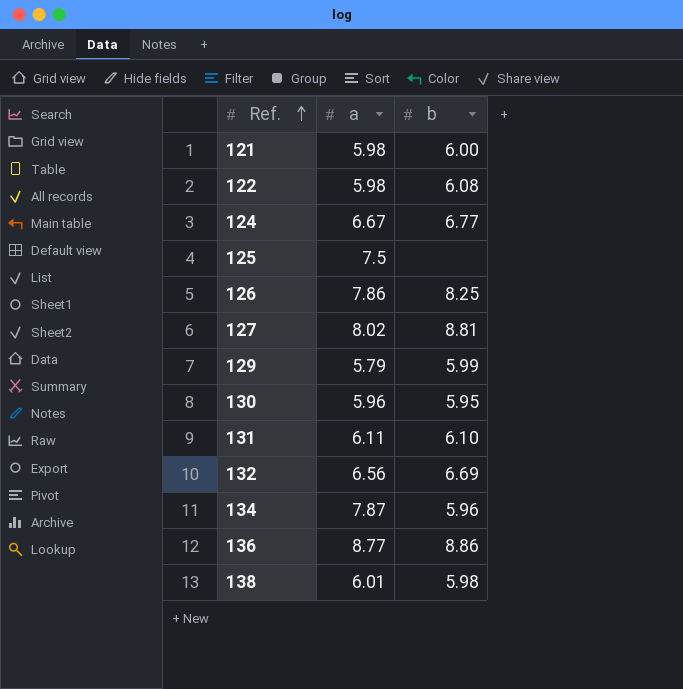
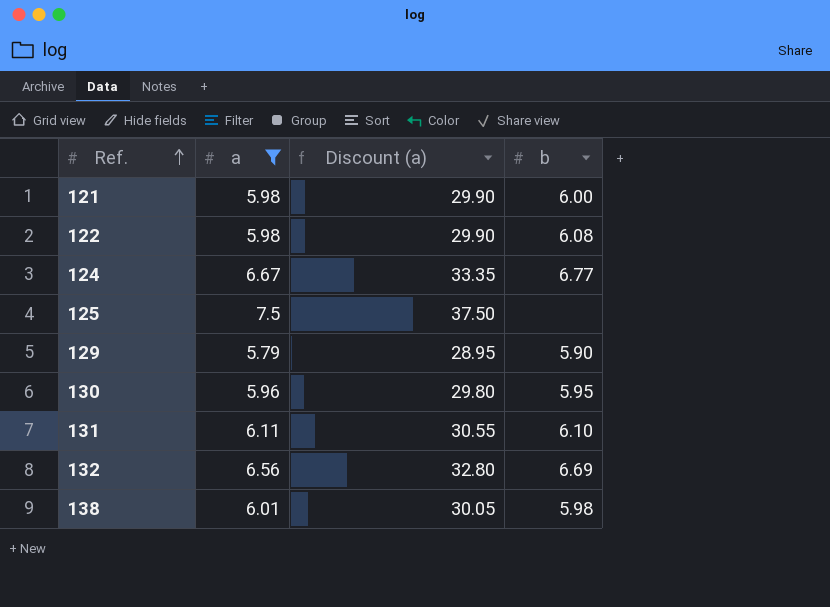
filter: none -> a <= 7.5
column Discount (a) | formula: none -> [a] * 5
129 | b: 5.99 -> 5.90

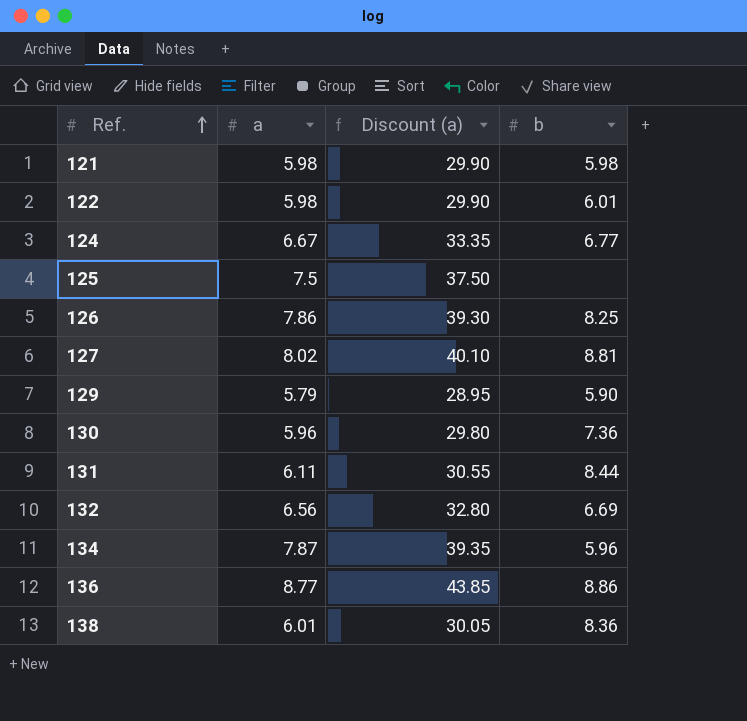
filter: a <= 7.5 -> none
121 | b: 6.00 -> 5.98
122 | b: 6.08 -> 6.01
130 | b: 5.95 -> 7.36
131 | b: 6.10 -> 8.44
138 | b: 5.98 -> 8.36

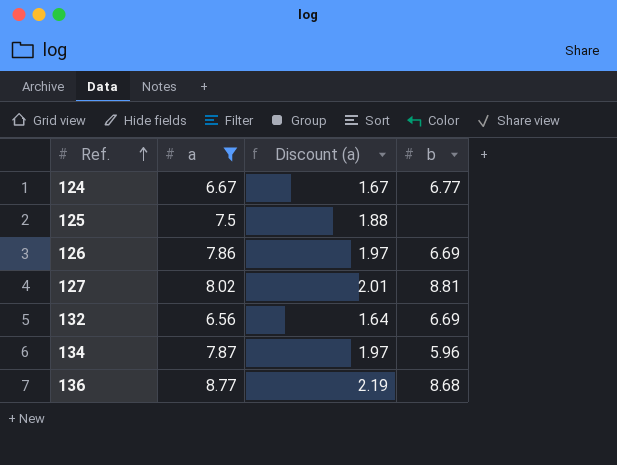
filter: none -> a >= 6.56
column Discount (a) | formula: [a] * 5 -> [a] * 0.25
126 | b: 8.25 -> 6.69
136 | b: 8.86 -> 8.68

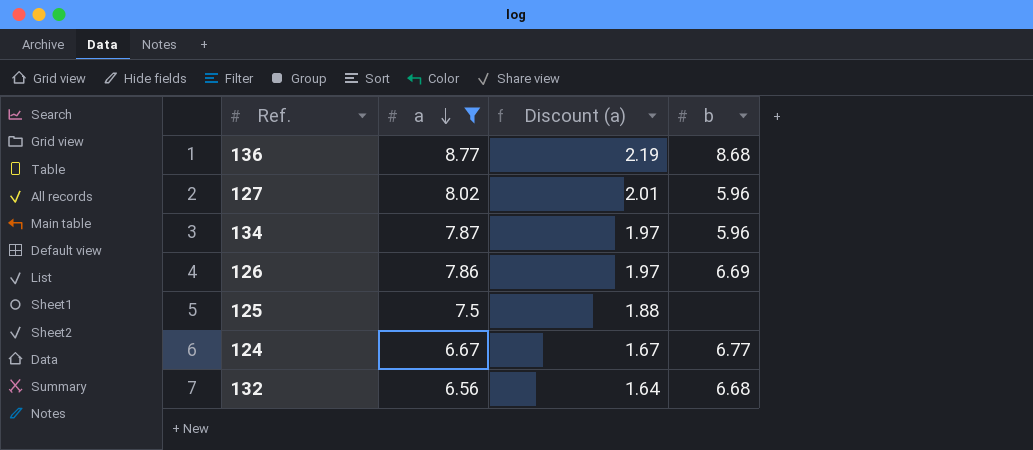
row order: Ref. ascending -> a descending
127 | b: 8.81 -> 5.96
132 | b: 6.69 -> 6.68

